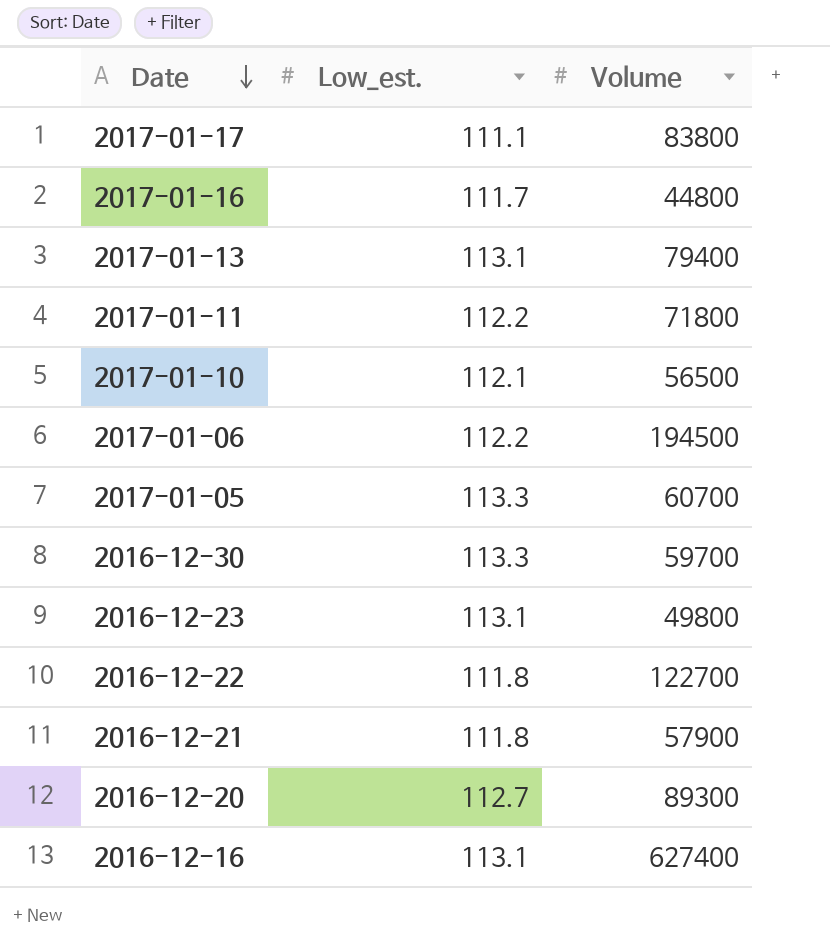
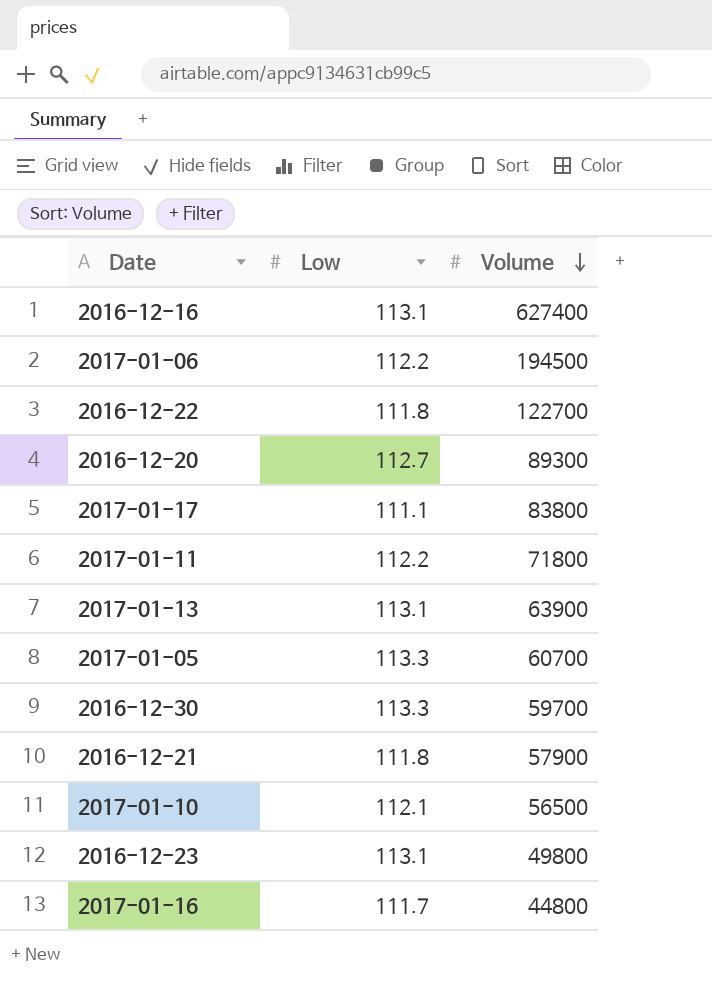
row order: Date descending -> Volume descending
column name: Low_est. -> Low
2017-01-13 | Volume: 79400 -> 63900

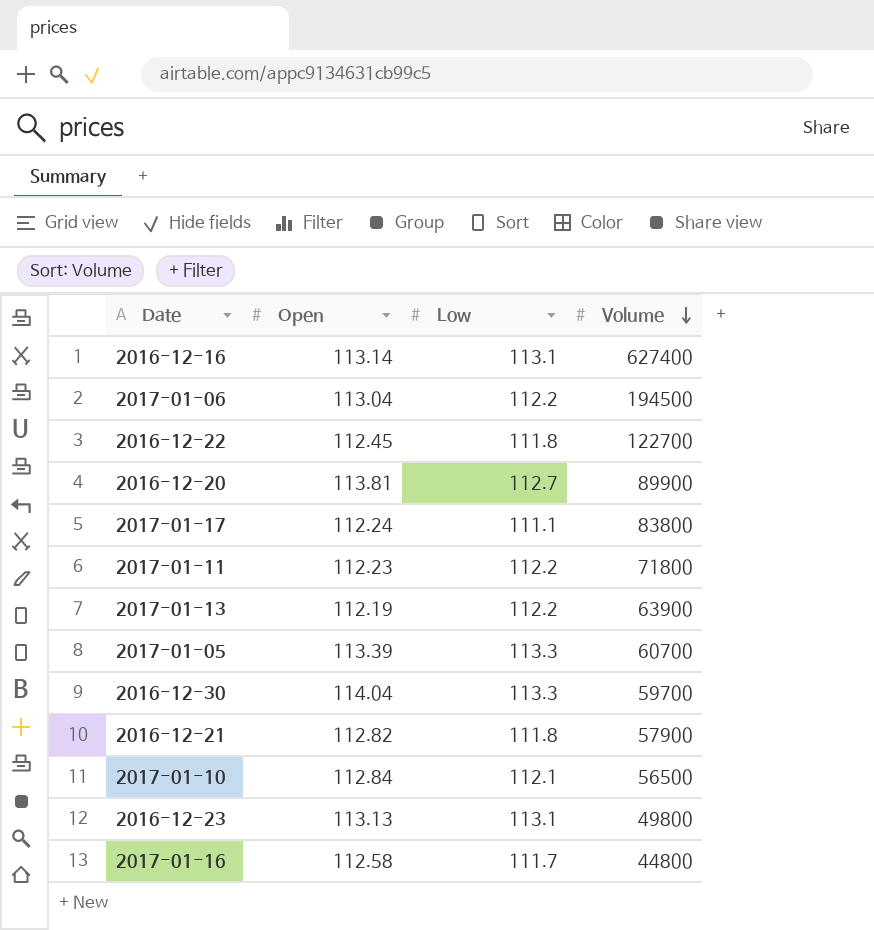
column Open | position: none -> 2
2016-12-20 | Volume: 89300 -> 89900
2017-01-13 | Low: 113.1 -> 112.2

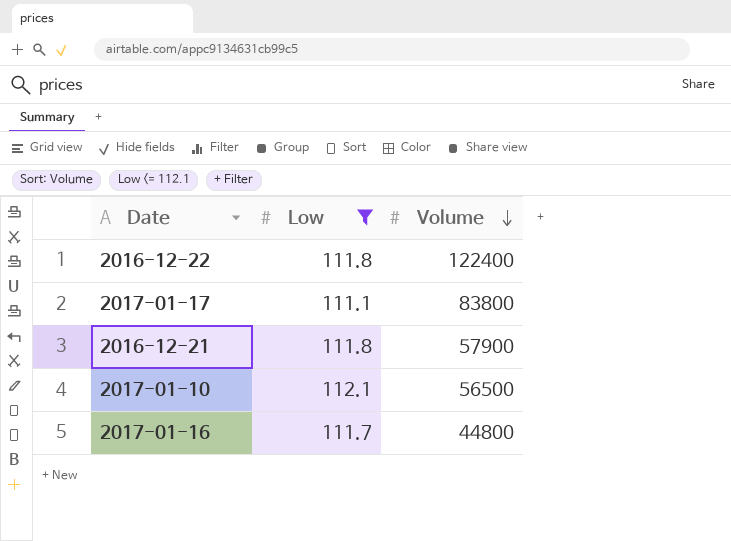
filter: none -> Low <= 112.1
column Open | position: 2 -> none
2016-12-22 | Volume: 122700 -> 122400

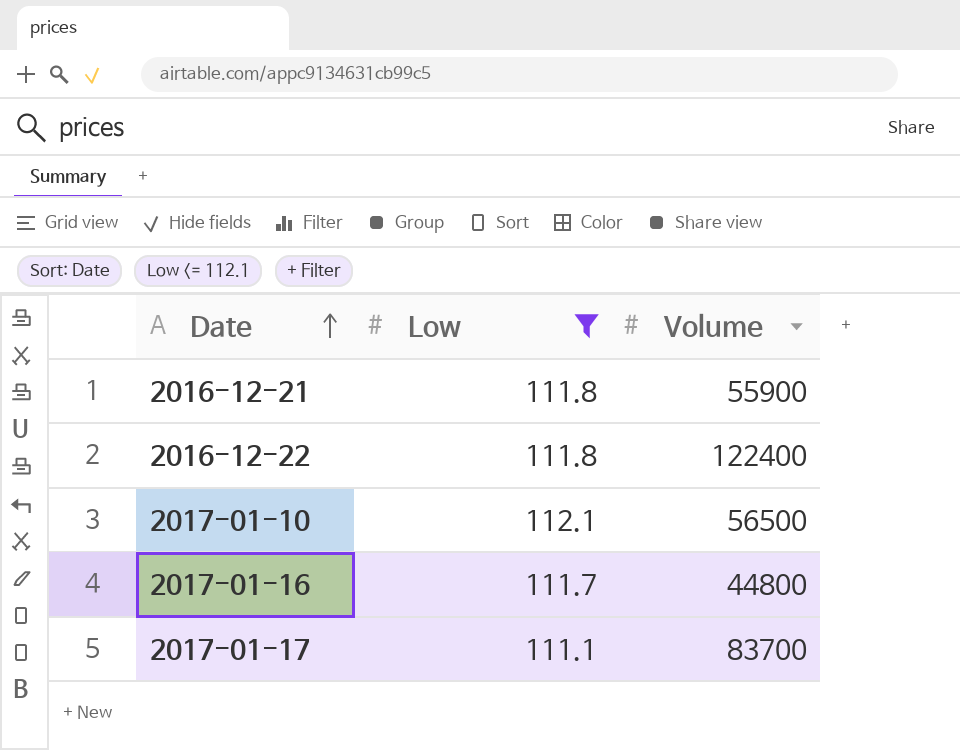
row order: Volume descending -> Date ascending
2016-12-21 | Volume: 57900 -> 55900
2017-01-17 | Volume: 83800 -> 83700

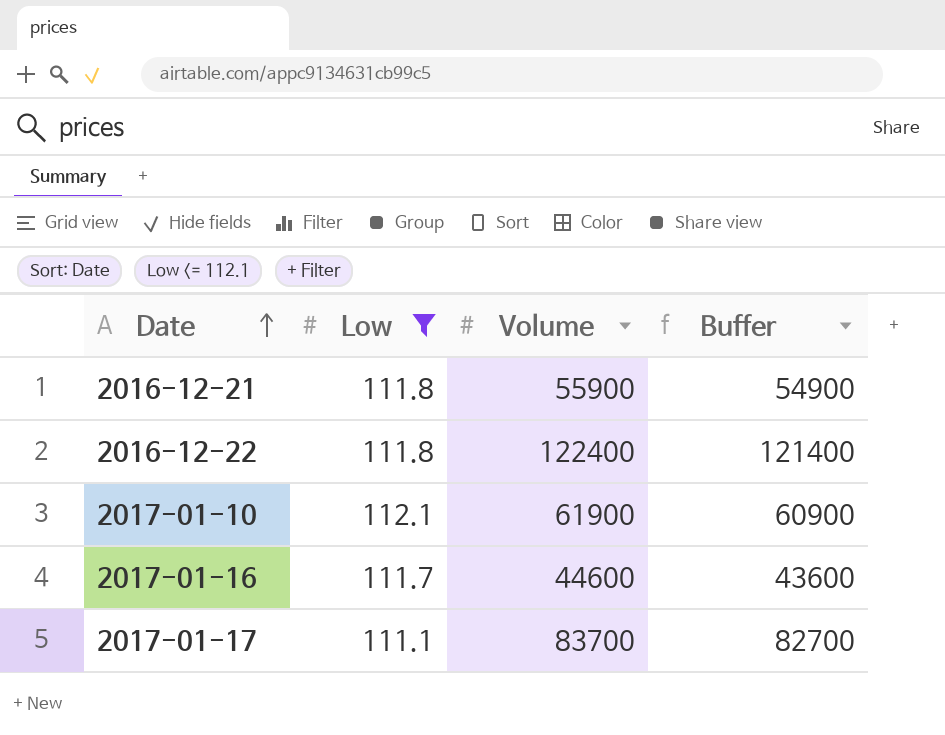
column Buffer | formula: none -> [Volume] - 1000
2017-01-10 | Volume: 56500 -> 61900
2017-01-16 | Volume: 44800 -> 44600

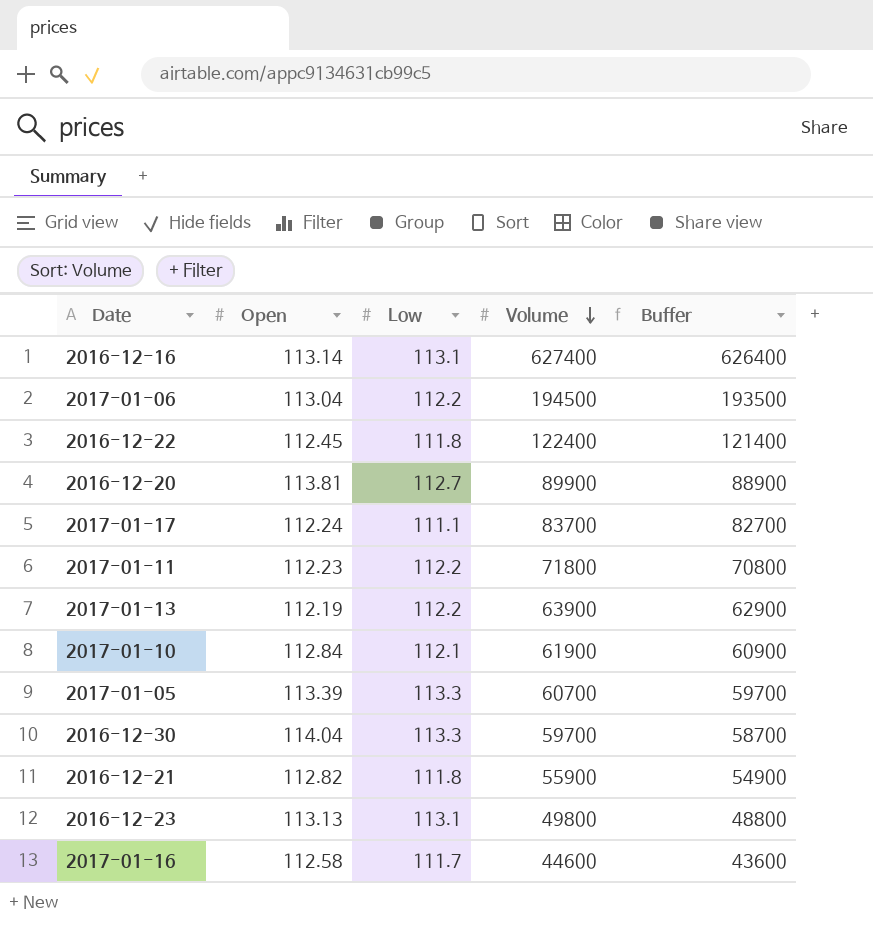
filter: Low <= 112.1 -> none
row order: Date ascending -> Volume descending
column Open | position: none -> 2

